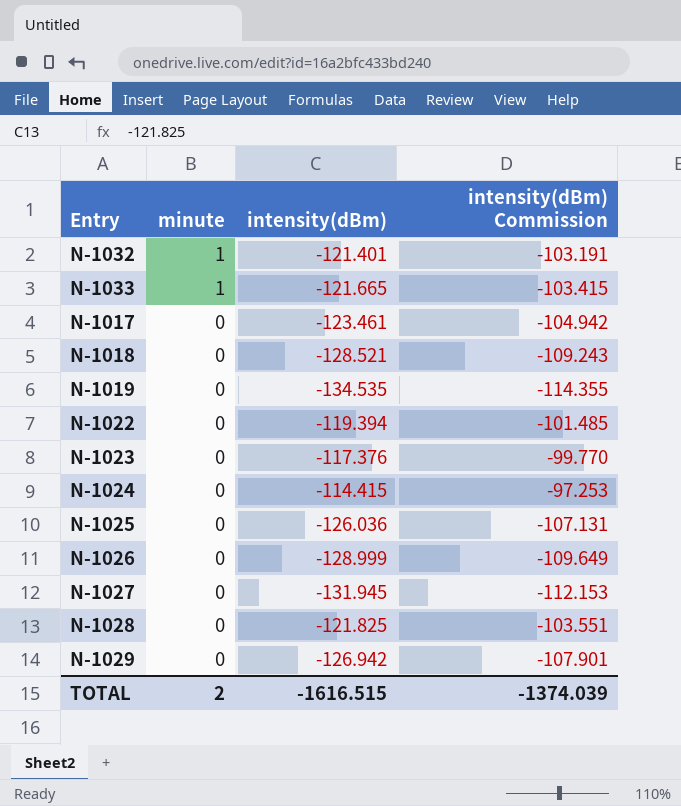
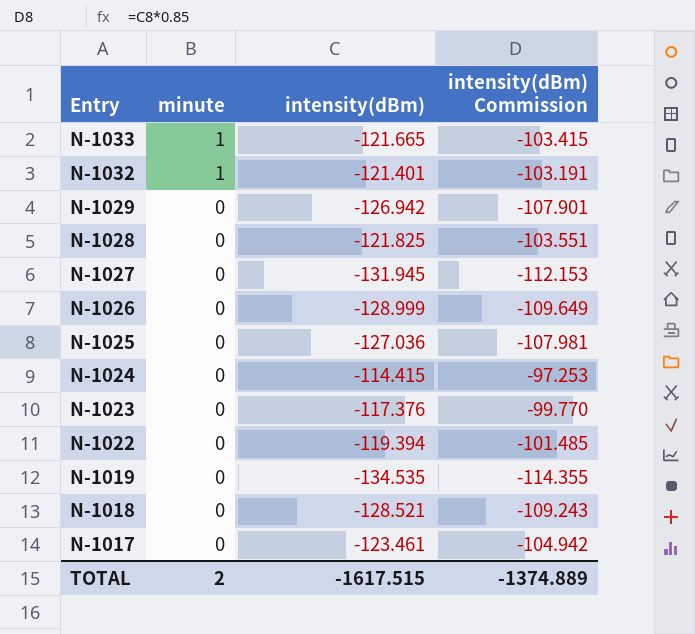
row order: minute descending -> Entry descending
N-1025 | intensity(dBm): -126.036 -> -127.036
N-1025 | intensity(dBm) Commission: -107.131 -> -107.981
TOTAL | intensity(dBm): -1616.515 -> -1617.515
TOTAL | intensity(dBm) Commission: -1374.039 -> -1374.889

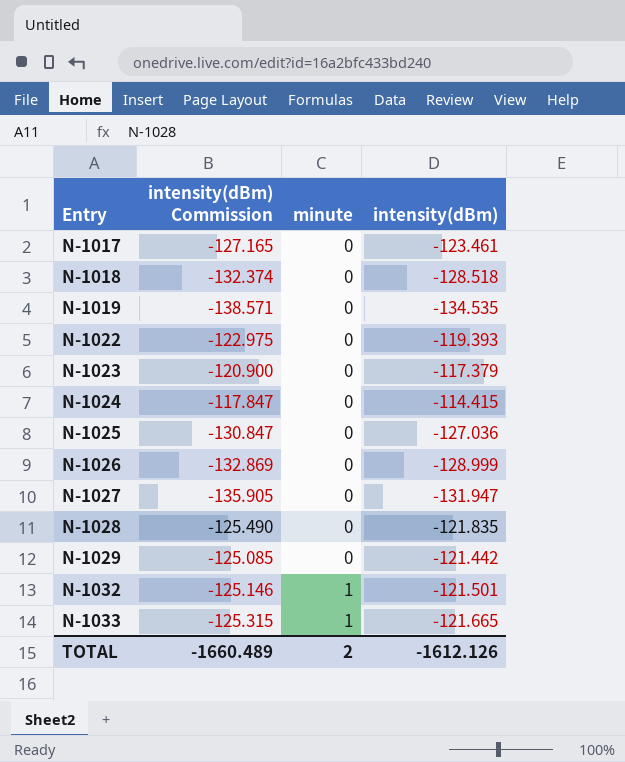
row order: Entry descending -> Entry ascending
column intensity(dBm) Commission | formula: [intensity(dBm)] * 0.85 -> [intensity(dBm)] * 1.03
column intensity(dBm) Commission | position: 4 -> 2
N-1018 | intensity(dBm): -128.521 -> -128.518
N-1022 | intensity(dBm): -119.394 -> -119.393
N-1023 | intensity(dBm): -117.376 -> -117.379
N-1027 | intensity(dBm): -131.945 -> -131.947
N-1028 | intensity(dBm): -121.825 -> -121.835
N-1029 | intensity(dBm): -126.942 -> -121.442
N-1032 | intensity(dBm): -121.401 -> -121.501
TOTAL | intensity(dBm) Commission: -1374.889 -> -1660.489
TOTAL | intensity(dBm): -1617.515 -> -1612.126

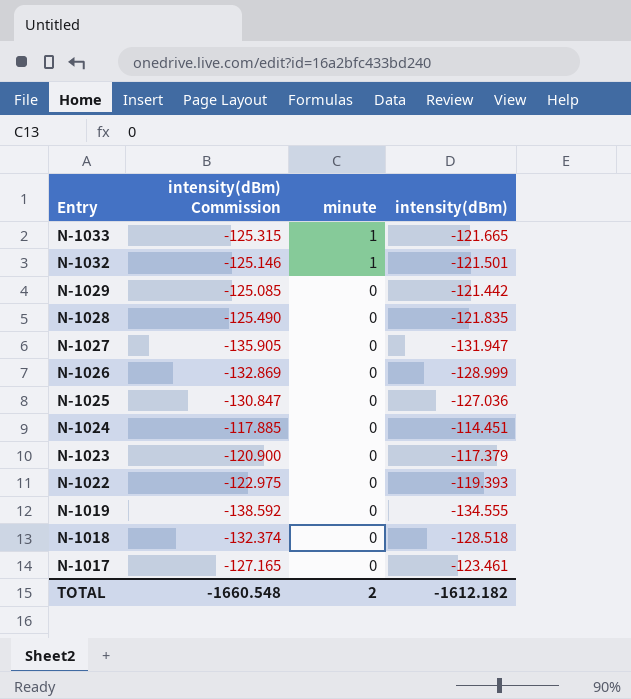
row order: Entry ascending -> Entry descending
N-1024 | intensity(dBm) Commission: -117.847 -> -117.885
N-1024 | intensity(dBm): -114.415 -> -114.451
N-1019 | intensity(dBm) Commission: -138.571 -> -138.592
N-1019 | intensity(dBm): -134.535 -> -134.555
TOTAL | intensity(dBm) Commission: -1660.489 -> -1660.548
TOTAL | intensity(dBm): -1612.126 -> -1612.182

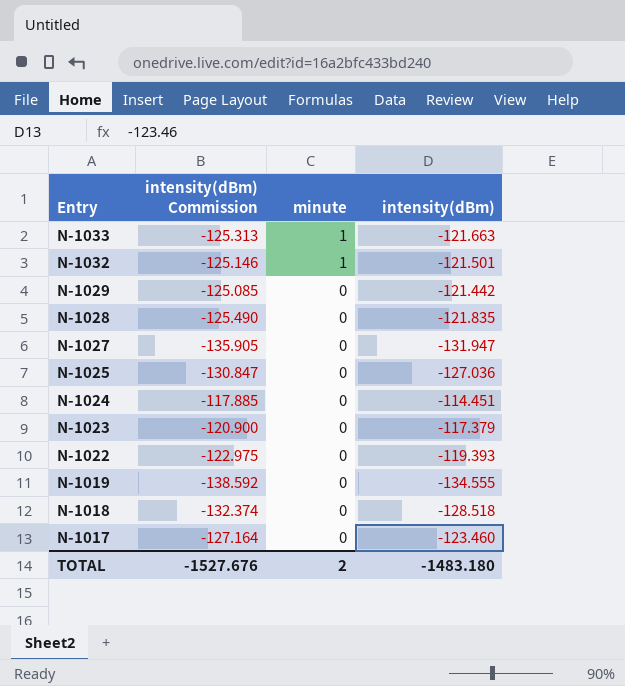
row N-1026: -132.869 | 0 | -128.999 -> none
N-1033 | intensity(dBm) Commission: -125.315 -> -125.313
N-1033 | intensity(dBm): -121.665 -> -121.663
N-1017 | intensity(dBm) Commission: -127.165 -> -127.164
N-1017 | intensity(dBm): -123.461 -> -123.460
TOTAL | intensity(dBm) Commission: -1660.548 -> -1527.676
TOTAL | intensity(dBm): -1612.182 -> -1483.180

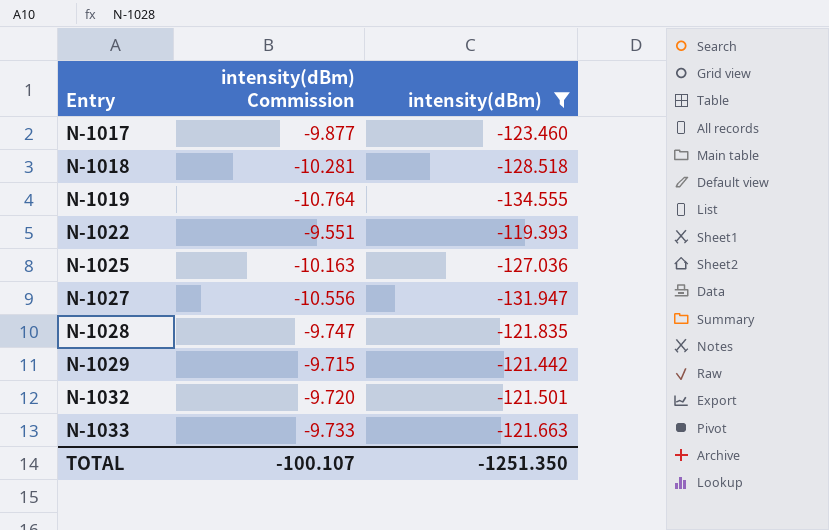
filter: none -> intensity(dBm) <= -119.393
row order: Entry descending -> Entry ascending
column minute | position: 3 -> none
column intensity(dBm) Commission | formula: [intensity(dBm)] * 1.03 -> [intensity(dBm)] * 0.08
TOTAL | intensity(dBm) Commission: -1527.676 -> -100.107
TOTAL | intensity(dBm): -1483.180 -> -1251.350

